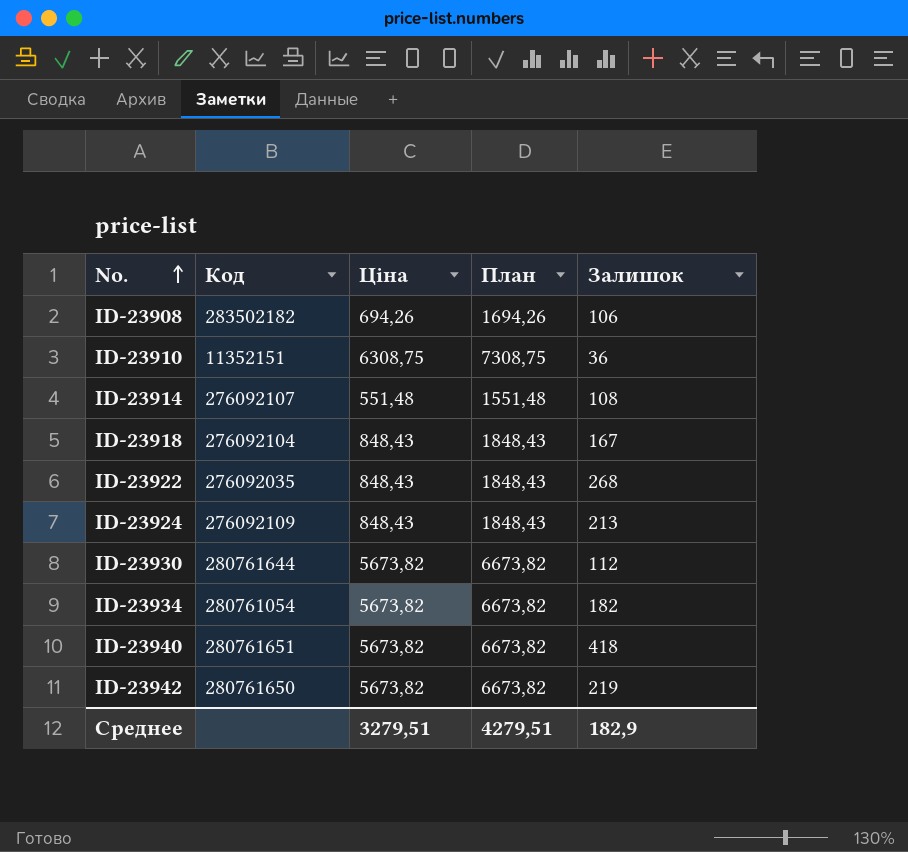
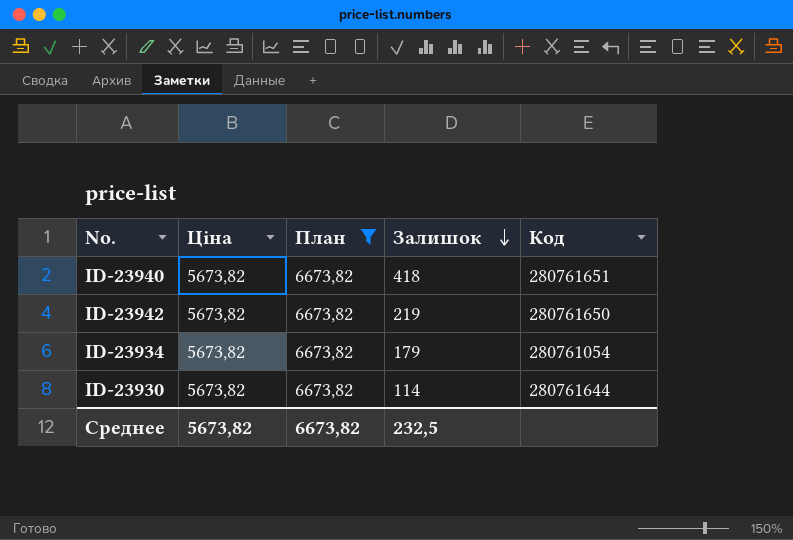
filter: none -> План = 6673,82
row order: No. ascending -> Залишок descending
column Код | position: 2 -> 5
ID-23934 | Залишок: 182 -> 179
ID-23930 | Залишок: 112 -> 114
Среднее | Ціна: 3279,51 -> 5673,82
Среднее | План: 4279,51 -> 6673,82
Среднее | Залишок: 182,9 -> 232,5

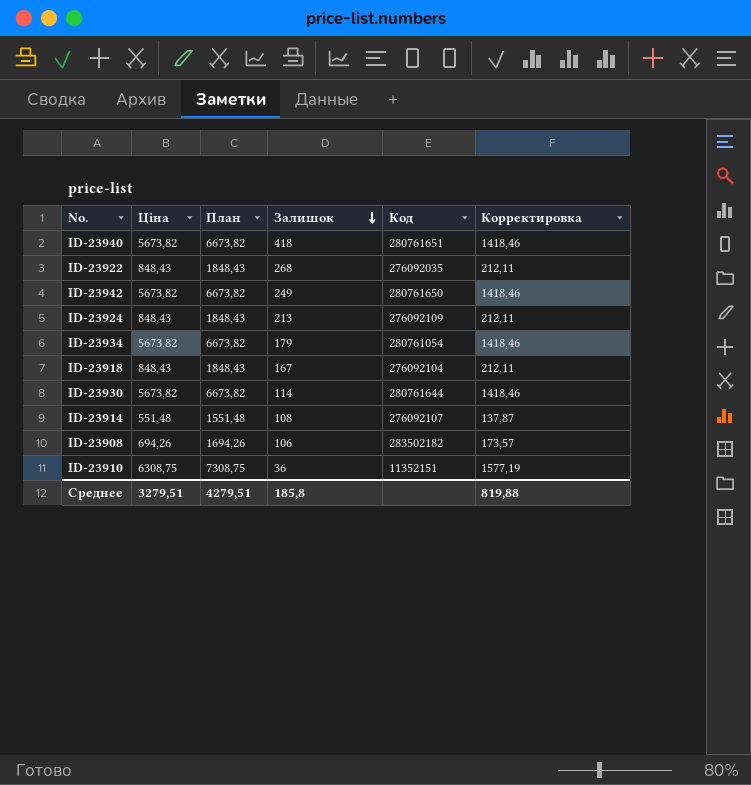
filter: План = 6673,82 -> none
column Корректировка | formula: none -> [Ціна] * 0,25
ID-23942 | Залишок: 219 -> 249
Среднее | Ціна: 5673,82 -> 3279,51
Среднее | План: 6673,82 -> 4279,51
Среднее | Залишок: 232,5 -> 185,8

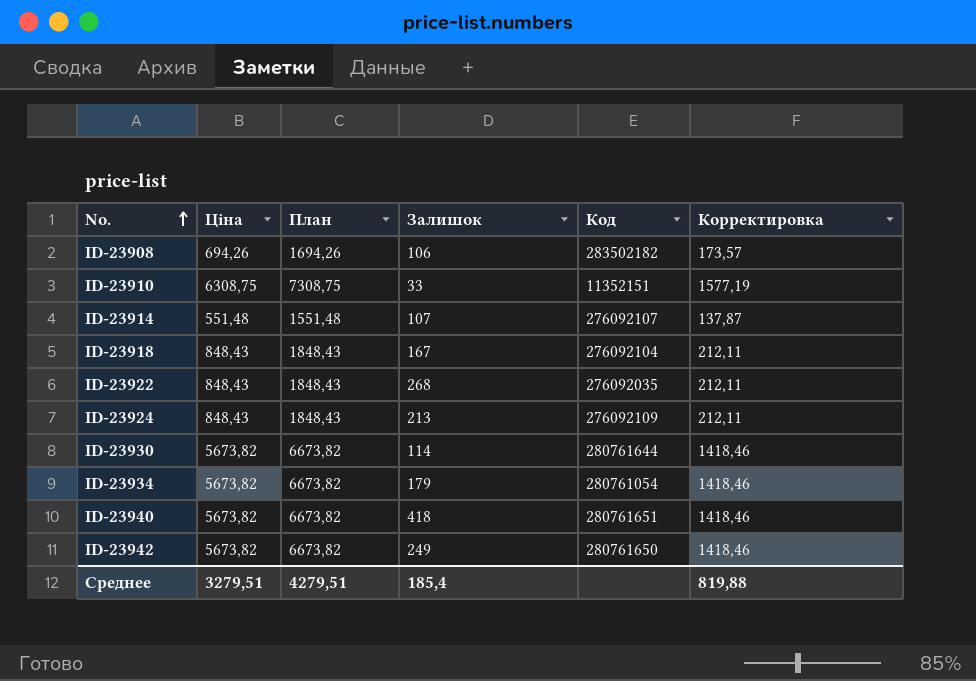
row order: Залишок descending -> No. ascending
ID-23910 | Залишок: 36 -> 33
ID-23914 | Залишок: 108 -> 107
Среднее | Залишок: 185,8 -> 185,4

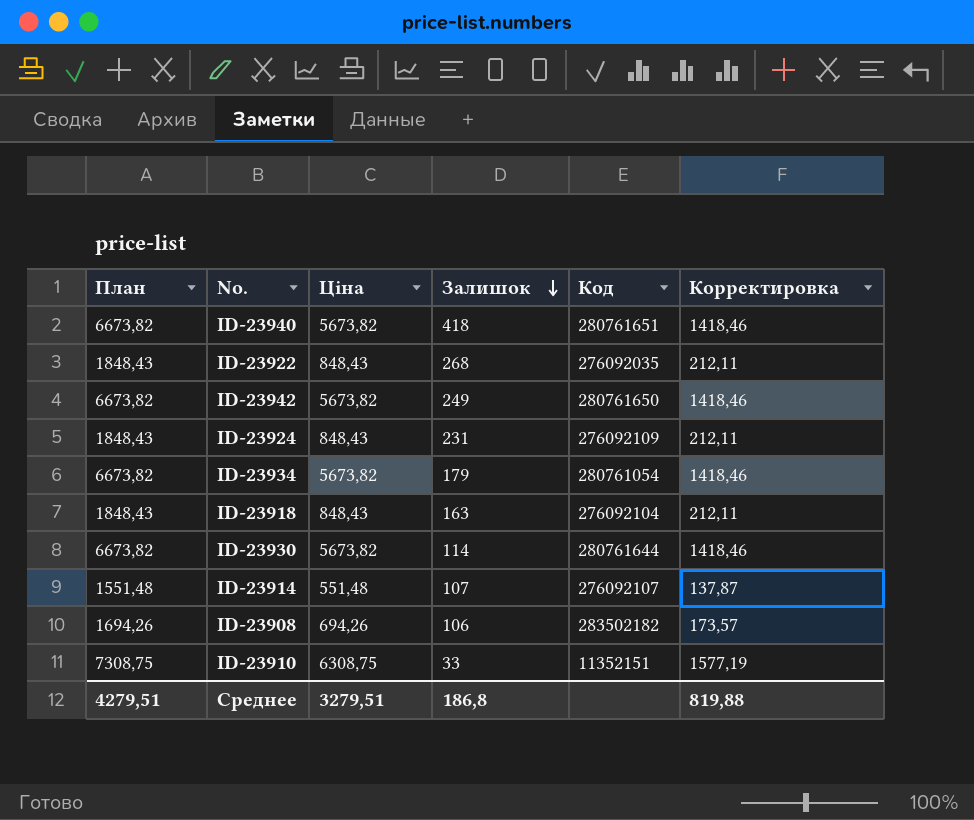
row order: No. ascending -> Залишок descending
column План | position: 3 -> 1
ID-23924 | Залишок: 213 -> 231
ID-23918 | Залишок: 167 -> 163
Среднее | Залишок: 185,4 -> 186,8

